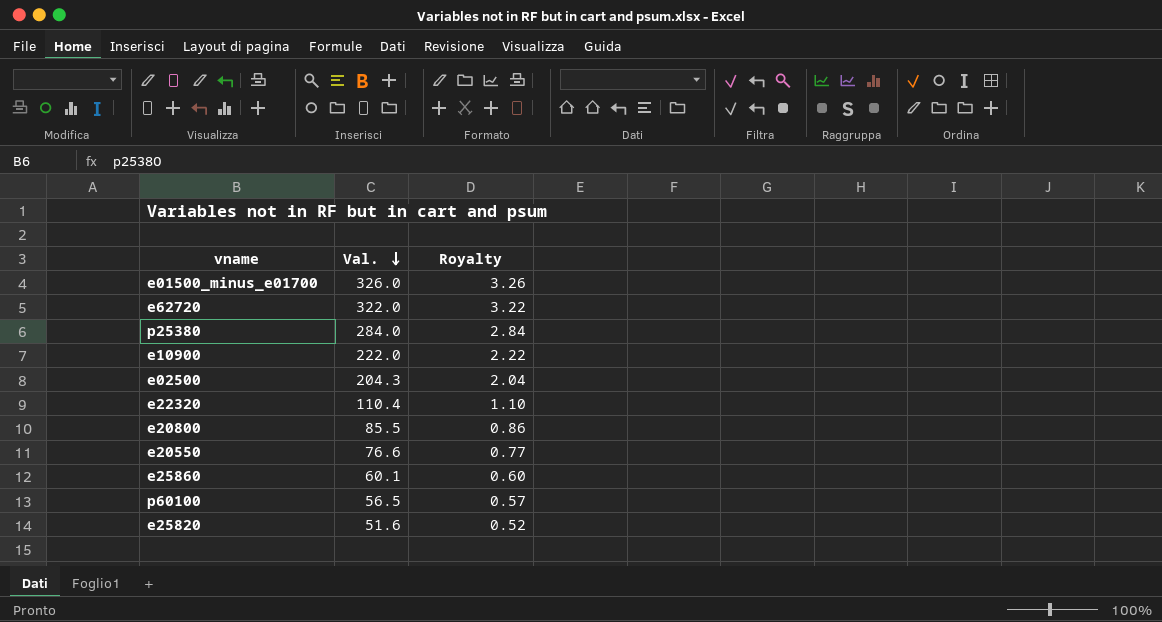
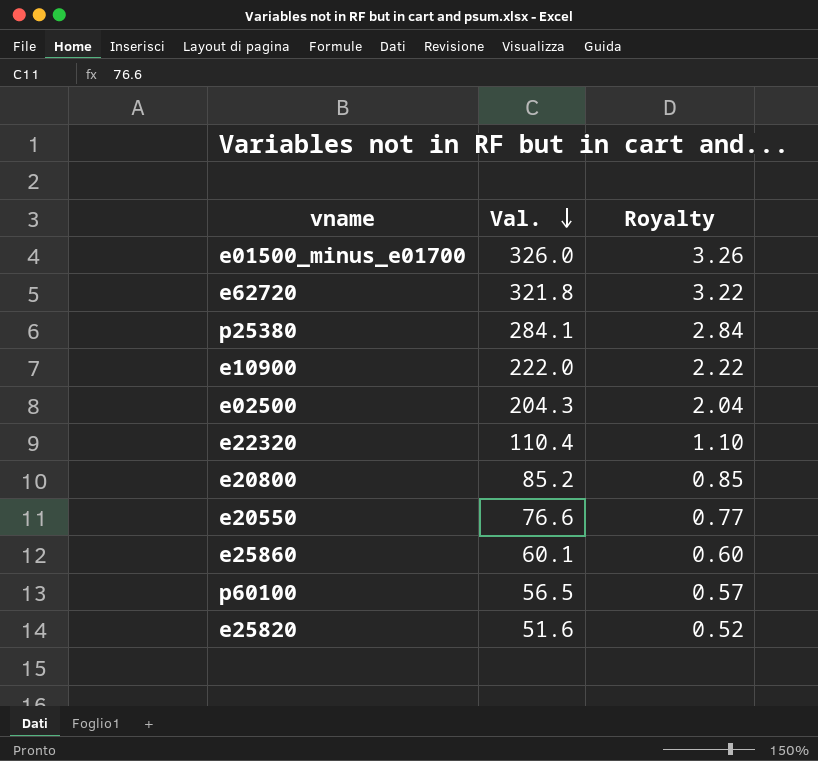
e62720 | Val.: 322.0 -> 321.8
p25380 | Val.: 284.0 -> 284.1
e20800 | Val.: 85.5 -> 85.2
e20800 | Royalty: 0.86 -> 0.85

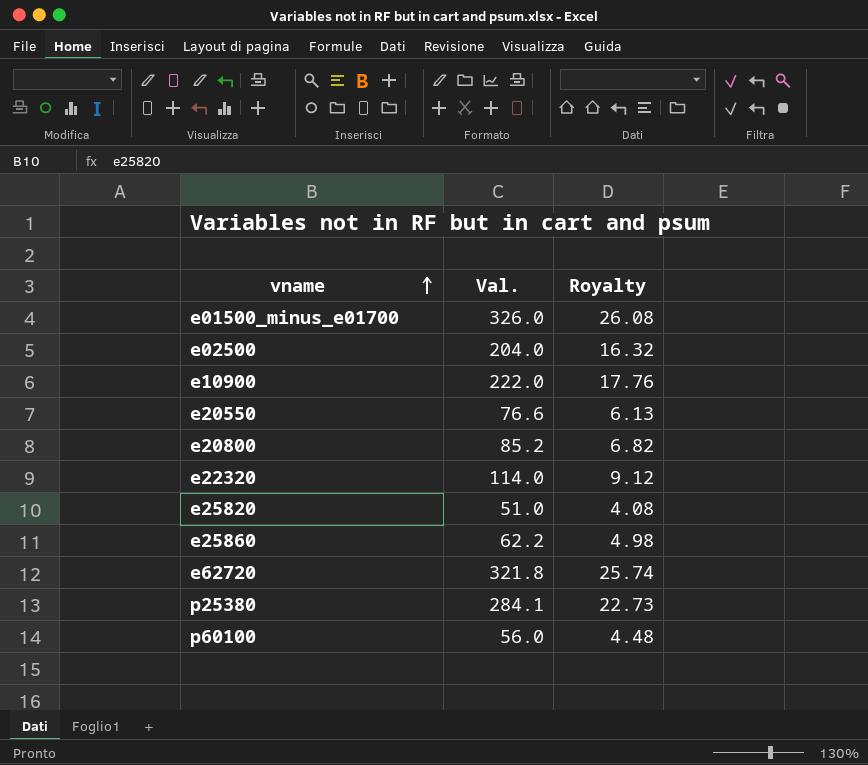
row order: Val. descending -> vname ascending
column Royalty | formula: [Val.] * 0.01 -> [Val.] * 0.08
e02500 | Val.: 204.3 -> 204.0
e22320 | Val.: 110.4 -> 114.0
e25820 | Val.: 51.6 -> 51.0
e25860 | Val.: 60.1 -> 62.2
p60100 | Val.: 56.5 -> 56.0

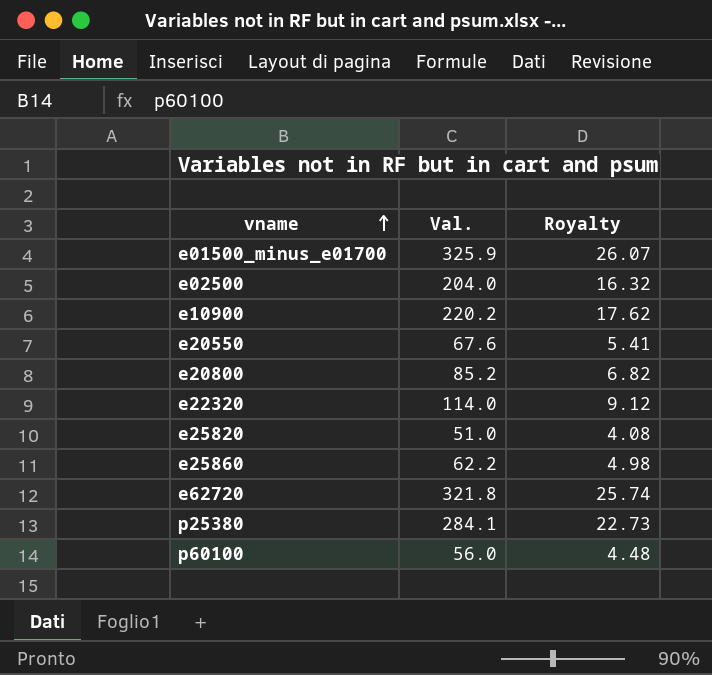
e01500_minus_e01700 | Val.: 326.0 -> 325.9
e01500_minus_e01700 | Royalty: 26.08 -> 26.07
e10900 | Val.: 222.0 -> 220.2
e10900 | Royalty: 17.76 -> 17.62
e20550 | Val.: 76.6 -> 67.6
e20550 | Royalty: 6.13 -> 5.41

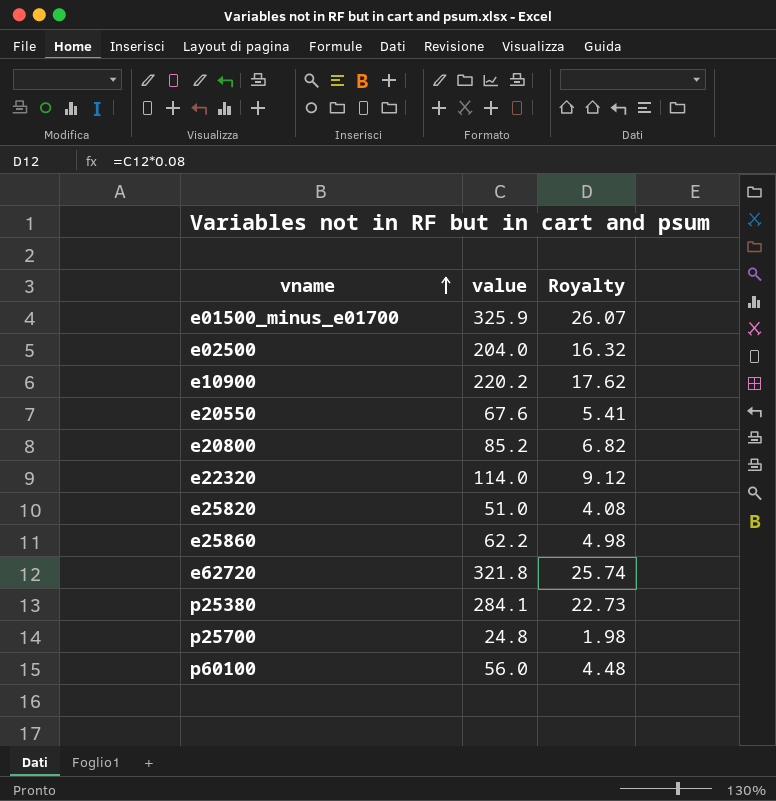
column name: Val. -> value
row p25700: none -> 24.8 | 1.98

